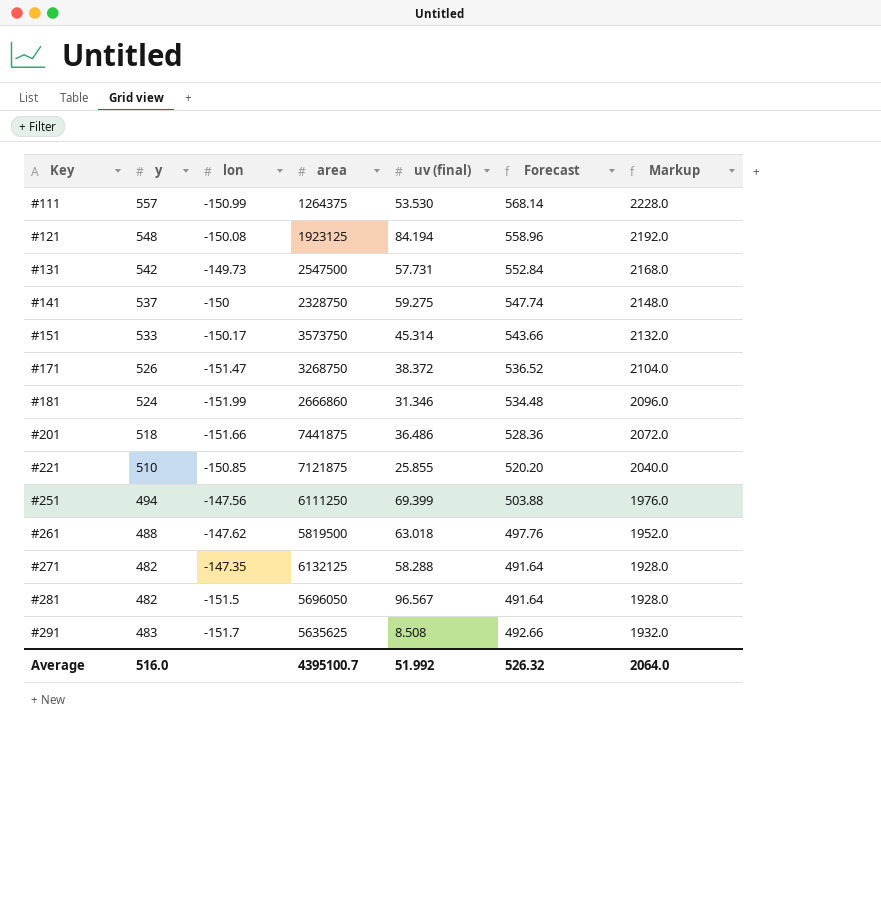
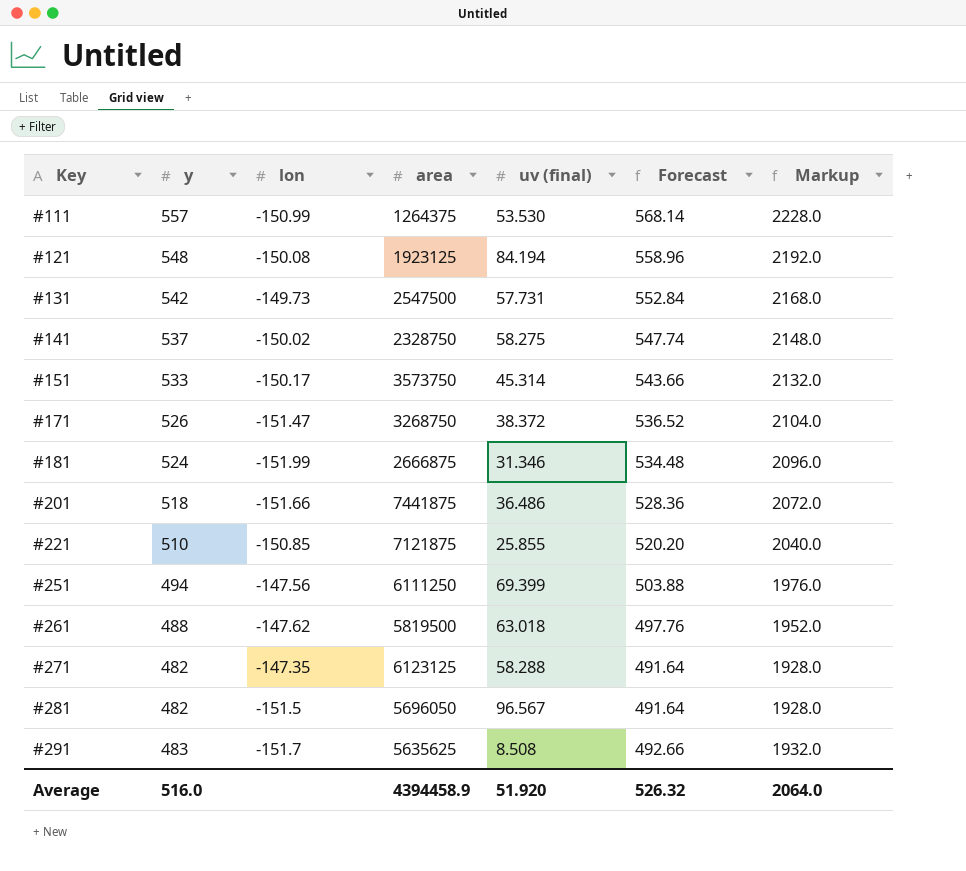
#141 | lon: -150 -> -150.02
#141 | uv (final): 59.275 -> 58.275
#181 | area: 2666860 -> 2666875
#271 | area: 6132125 -> 6123125
Average | area: 4395100.7 -> 4394458.9
Average | uv (final): 51.992 -> 51.920

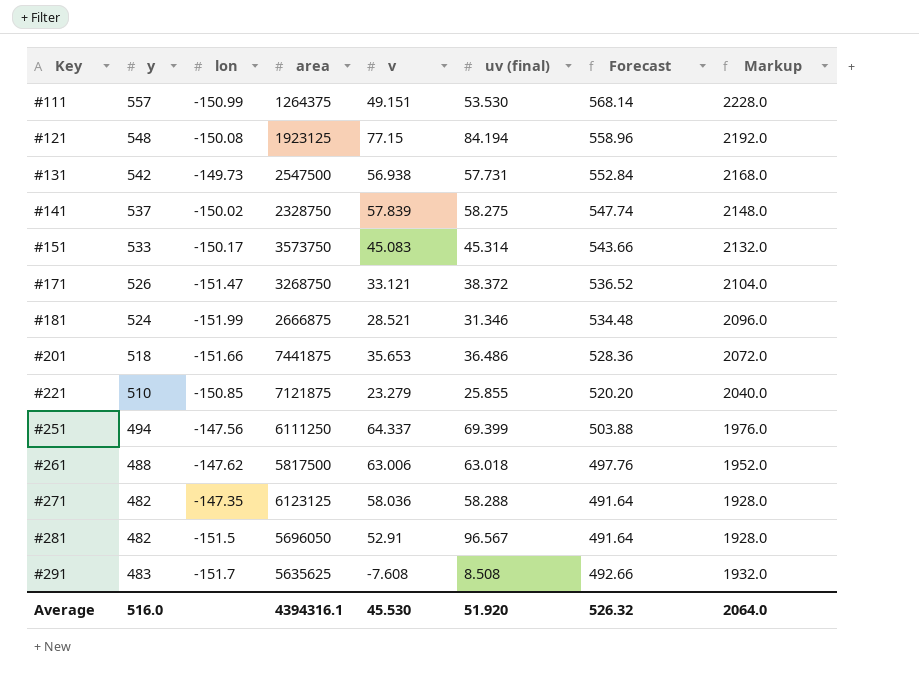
column v | position: none -> 5
#261 | area: 5819500 -> 5817500
Average | area: 4394458.9 -> 4394316.1

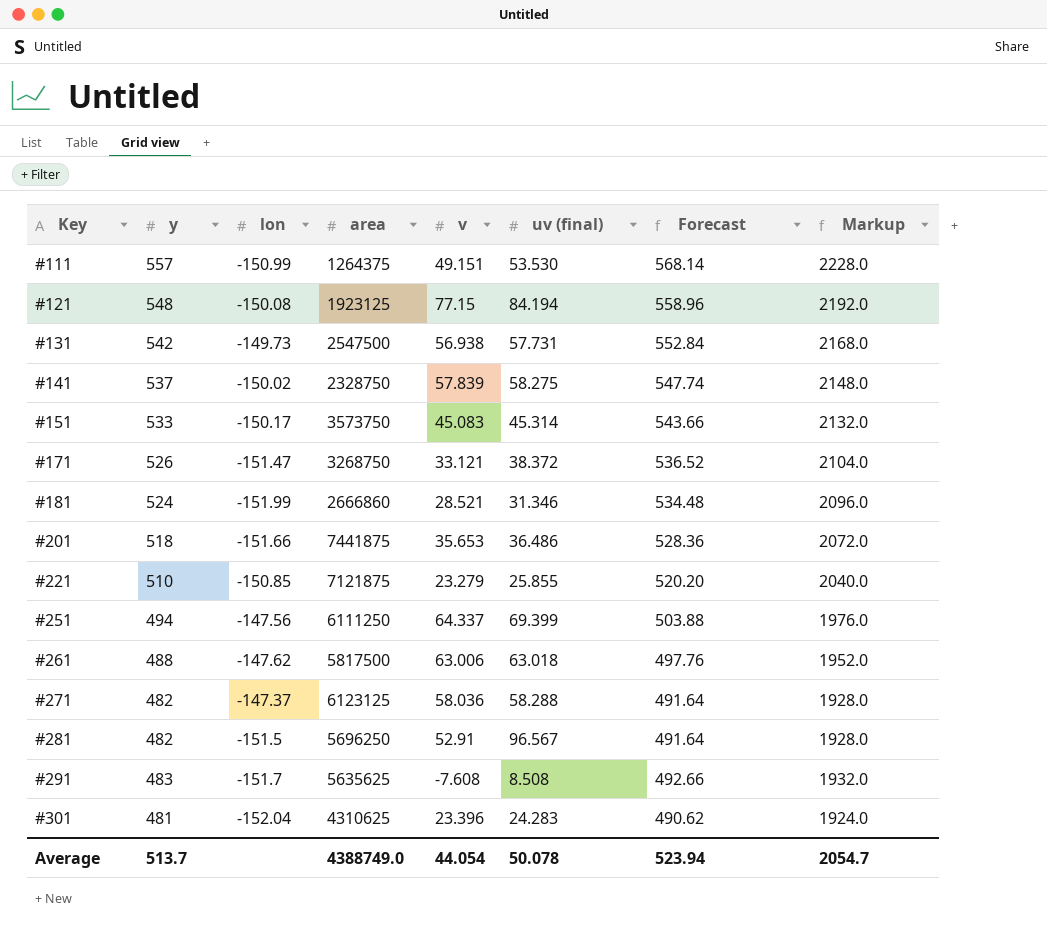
#181 | area: 2666875 -> 2666860
#271 | lon: -147.35 -> -147.37
#281 | area: 5696050 -> 5696250
row #301: none -> 481 | -152.04 | 4310625 | 23.396 | 24.283 | 490.62 | 1924.0
Average | y: 516.0 -> 513.7
Average | area: 4394316.1 -> 4388749.0
Average | v: 45.530 -> 44.054
Average | uv (final): 51.920 -> 50.078
Average | Forecast: 526.32 -> 523.94
Average | Markup: 2064.0 -> 2054.7

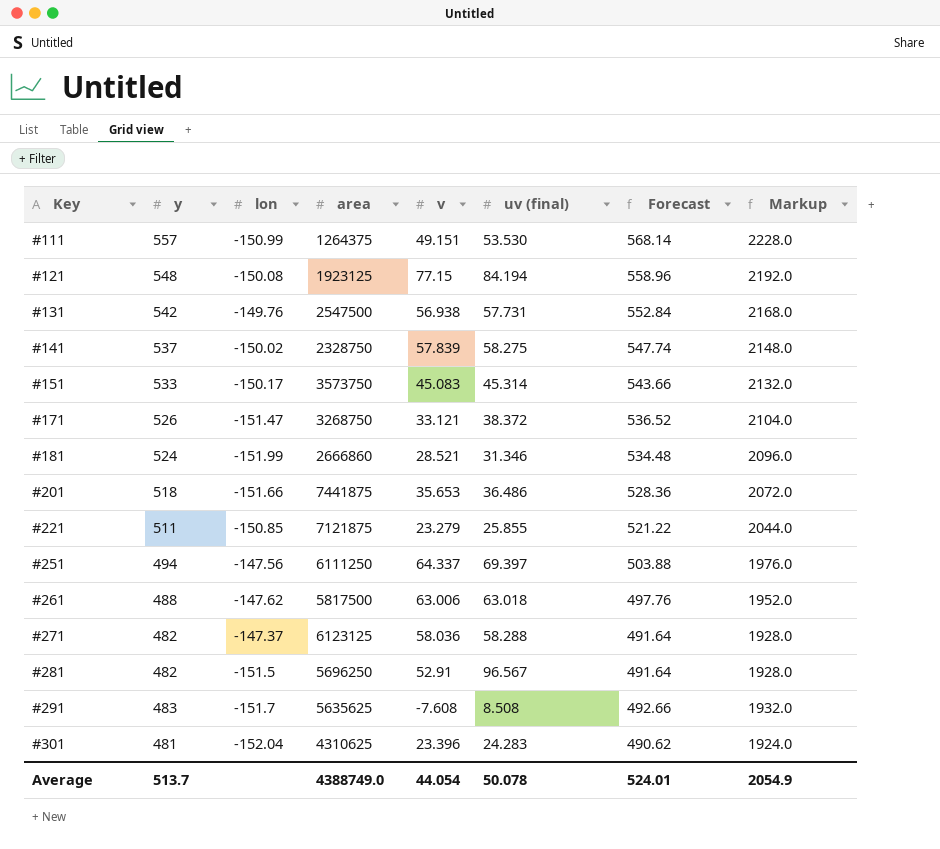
#131 | lon: -149.73 -> -149.76
#221 | y: 510 -> 511
#221 | Forecast: 520.20 -> 521.22
#221 | Markup: 2040.0 -> 2044.0
#251 | uv (final): 69.399 -> 69.397
Average | Forecast: 523.94 -> 524.01
Average | Markup: 2054.7 -> 2054.9

